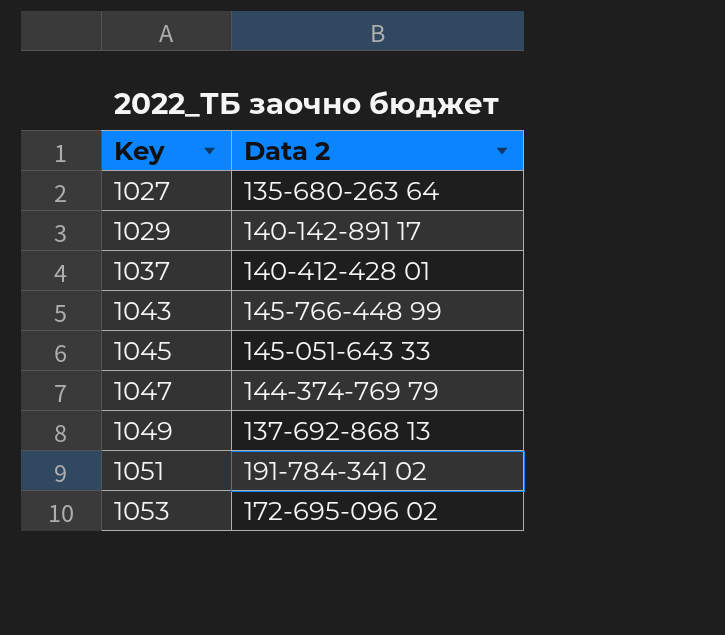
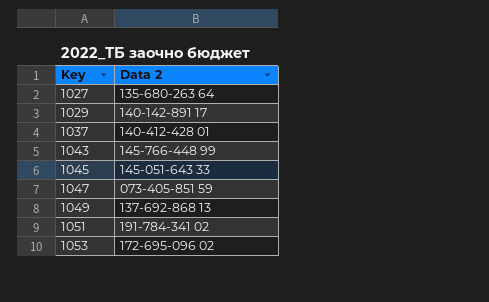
1047 | Data 2: 144-374-769 79 -> 073-405-851 59

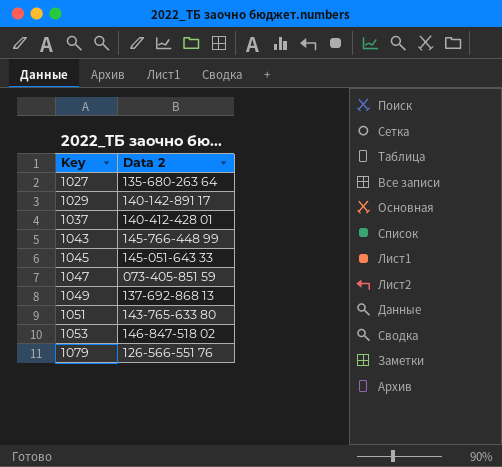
1051 | Data 2: 191-784-341 02 -> 143-765-633 80
1053 | Data 2: 172-695-096 02 -> 146-847-518 02
row 1079: none -> 126-566-551 76

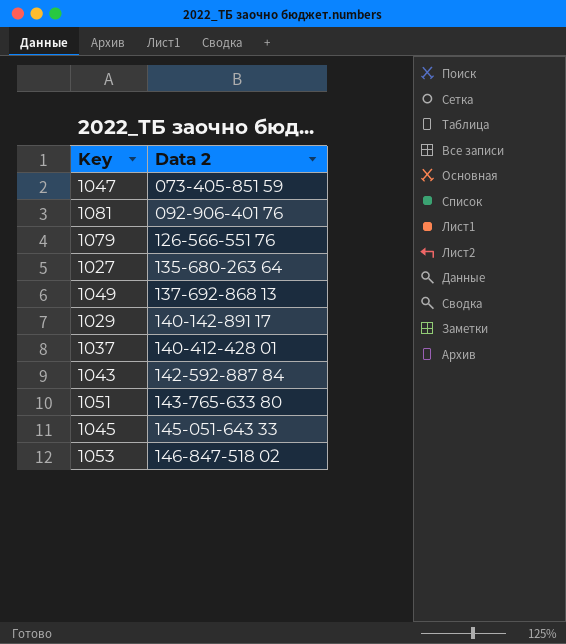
row order: Key ascending -> Data 2 ascending
row 1081: none -> 092-906-401 76
1043 | Data 2: 145-766-448 99 -> 142-592-887 84

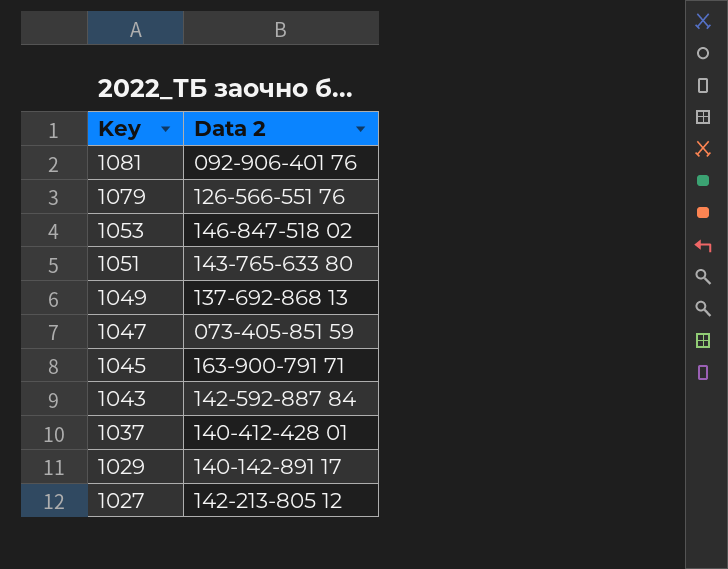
row order: Data 2 ascending -> Key descending
1045 | Data 2: 145-051-643 33 -> 163-900-791 71
1027 | Data 2: 135-680-263 64 -> 142-213-805 12

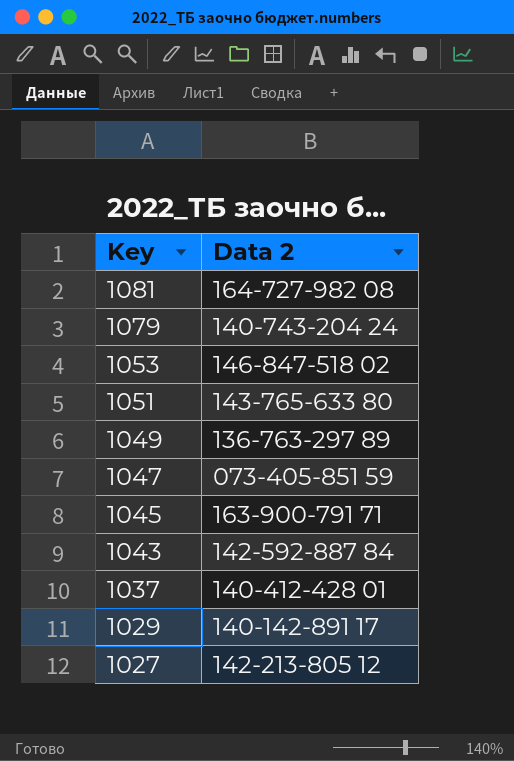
1081 | Data 2: 092-906-401 76 -> 164-727-982 08
1079 | Data 2: 126-566-551 76 -> 140-743-204 24
1049 | Data 2: 137-692-868 13 -> 136-763-297 89

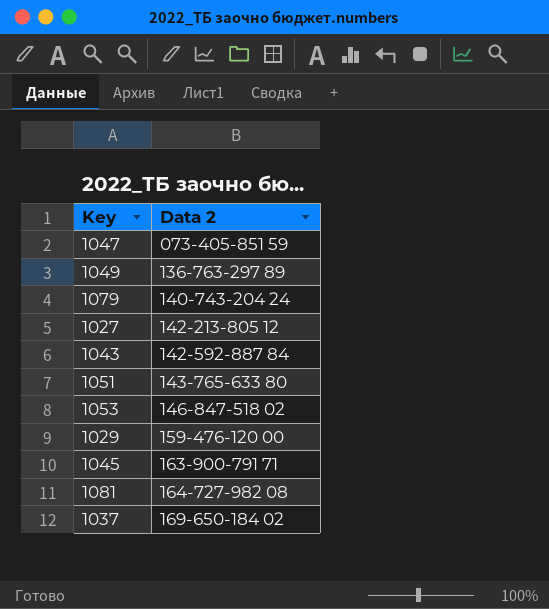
row order: Key descending -> Data 2 ascending
1029 | Data 2: 140-142-891 17 -> 159-476-120 00
1037 | Data 2: 140-412-428 01 -> 169-650-184 02

